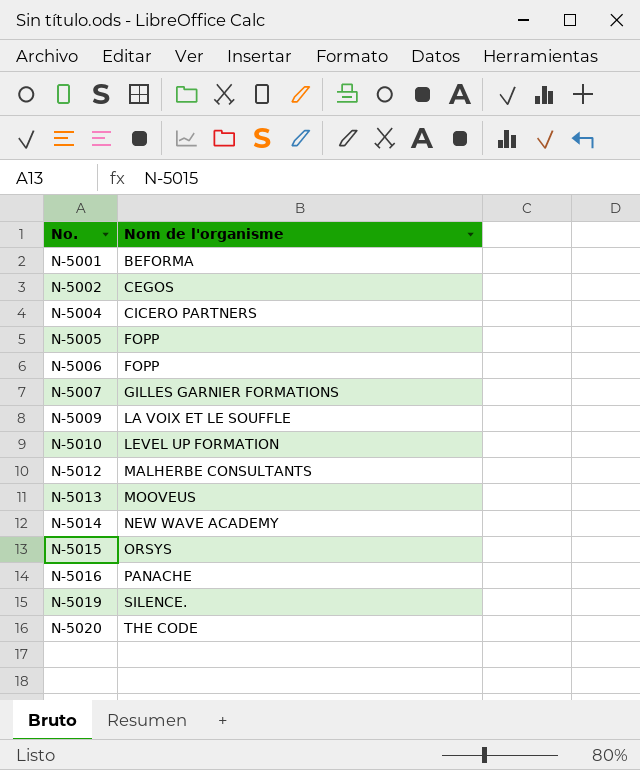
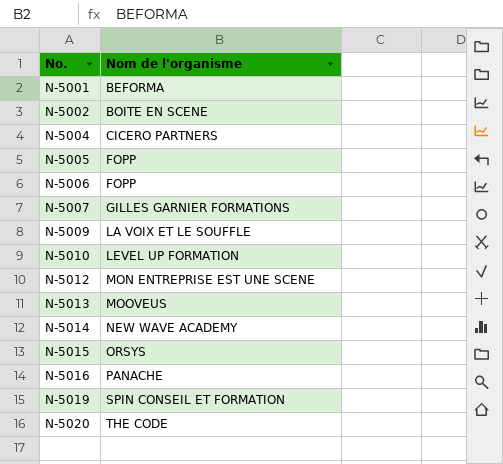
N-5002 | Nom de l'organisme: CEGOS -> BOITE EN SCENE
N-5012 | Nom de l'organisme: MALHERBE CONSULTANTS -> MON ENTREPRISE EST UNE SCENE
N-5019 | Nom de l'organisme: SILENCE. -> SPIN CONSEIL ET FORMATION

